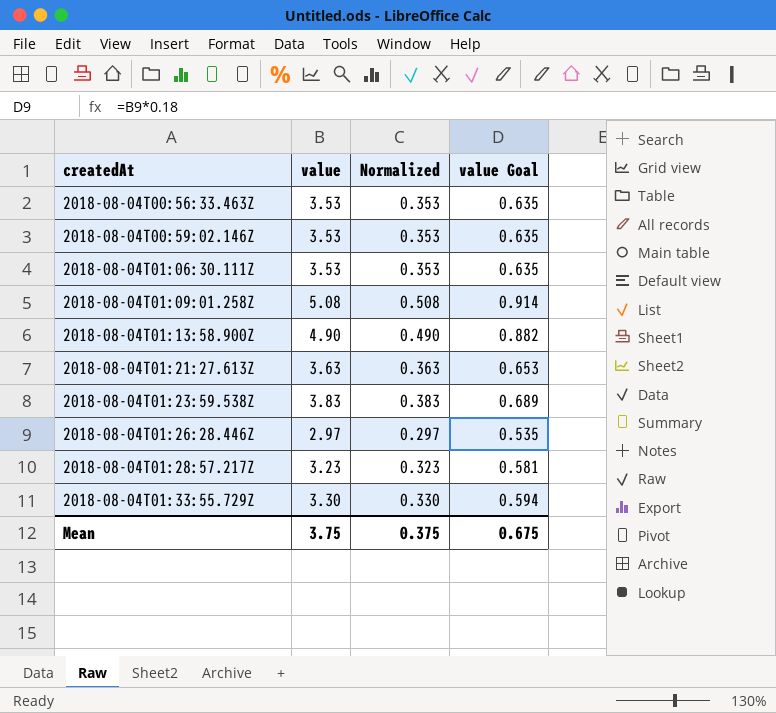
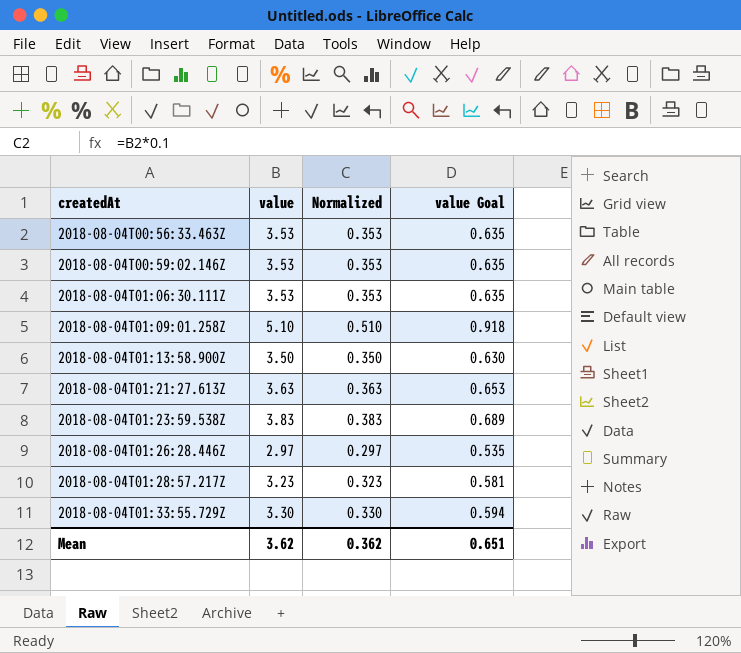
2018-08-04T01:09:01.258Z | value: 5.08 -> 5.10
2018-08-04T01:09:01.258Z | Normalized: 0.508 -> 0.510
2018-08-04T01:09:01.258Z | value Goal: 0.914 -> 0.918
2018-08-04T01:13:58.900Z | value: 4.90 -> 3.50
2018-08-04T01:13:58.900Z | Normalized: 0.490 -> 0.350
2018-08-04T01:13:58.900Z | value Goal: 0.882 -> 0.630
Mean | value: 3.75 -> 3.62
Mean | Normalized: 0.375 -> 0.362
Mean | value Goal: 0.675 -> 0.651

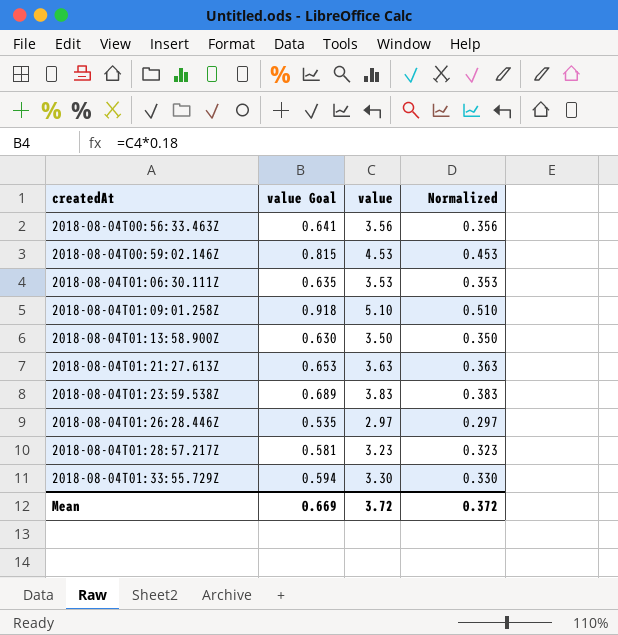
column value Goal | position: 4 -> 2
2018-08-04T00:56:33.463Z | value Goal: 0.635 -> 0.641
2018-08-04T00:56:33.463Z | value: 3.53 -> 3.56
2018-08-04T00:56:33.463Z | Normalized: 0.353 -> 0.356
2018-08-04T00:59:02.146Z | value Goal: 0.635 -> 0.815
2018-08-04T00:59:02.146Z | value: 3.53 -> 4.53
2018-08-04T00:59:02.146Z | Normalized: 0.353 -> 0.453
Mean | value Goal: 0.651 -> 0.669
Mean | value: 3.62 -> 3.72
Mean | Normalized: 0.362 -> 0.372

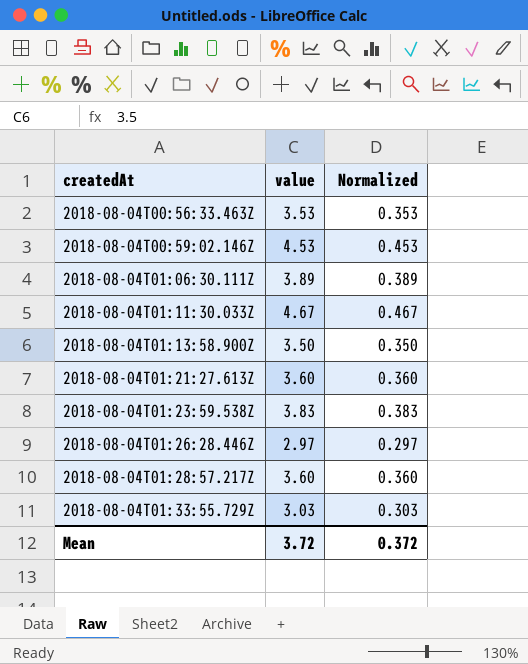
column value Goal | formula: [value] * 0.18 -> none
row 2018-08-04T01:09:01.258Z: 0.918 | 5.10 | 0.510 -> none
2018-08-04T00:56:33.463Z | value: 3.56 -> 3.53
2018-08-04T00:56:33.463Z | Normalized: 0.356 -> 0.353
2018-08-04T01:06:30.111Z | value: 3.53 -> 3.89
2018-08-04T01:06:30.111Z | Normalized: 0.353 -> 0.389
row 2018-08-04T01:11:30.033Z: none -> 4.67 | 0.467
2018-08-04T01:21:27.613Z | value: 3.63 -> 3.60
2018-08-04T01:21:27.613Z | Normalized: 0.363 -> 0.360
2018-08-04T01:28:57.217Z | value: 3.23 -> 3.60
2018-08-04T01:28:57.217Z | Normalized: 0.323 -> 0.360
2018-08-04T01:33:55.729Z | value: 3.30 -> 3.03
2018-08-04T01:33:55.729Z | Normalized: 0.330 -> 0.303

